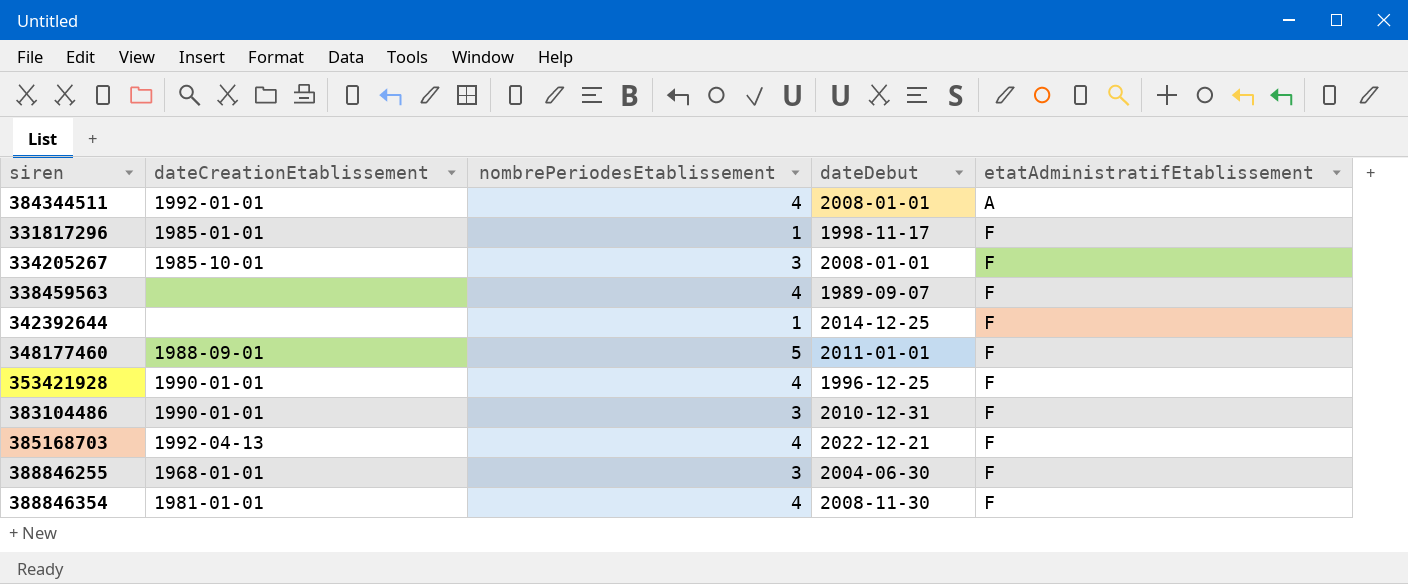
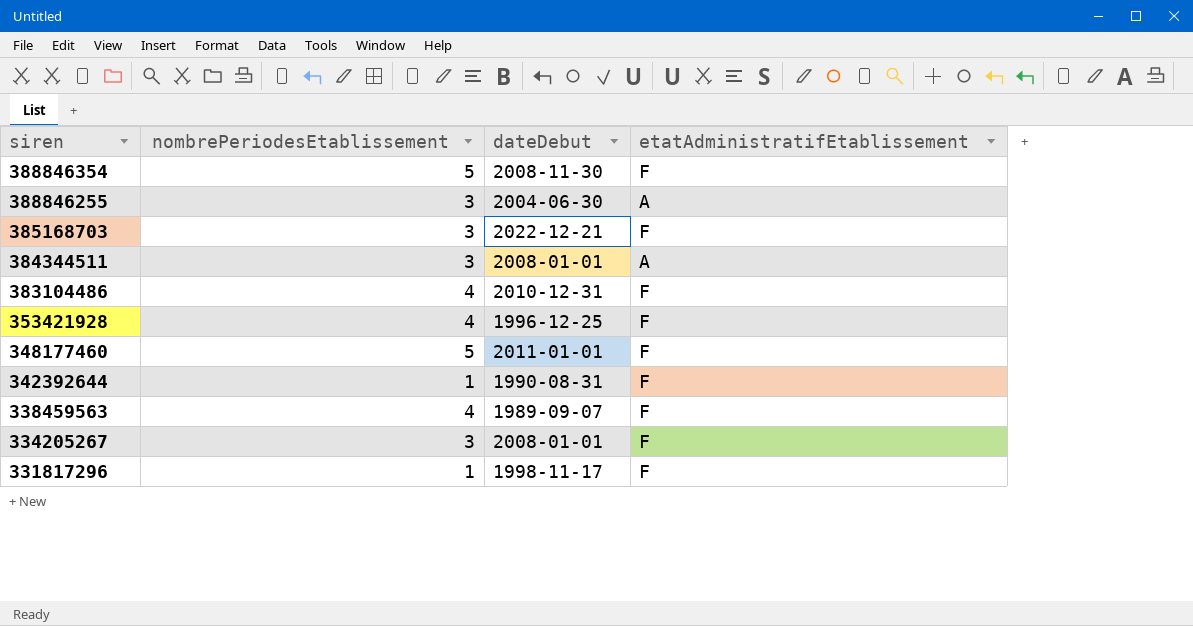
row order: etatAdministratifEtablissement ascending -> siren descending
column dateCreationEtablissement | position: 2 -> none
388846354 | nombrePeriodesEtablissement: 4 -> 5
388846255 | etatAdministratifEtablissement: F -> A
385168703 | nombrePeriodesEtablissement: 4 -> 3
384344511 | nombrePeriodesEtablissement: 4 -> 3
383104486 | nombrePeriodesEtablissement: 3 -> 4
342392644 | dateDebut: 2014-12-25 -> 1990-08-31

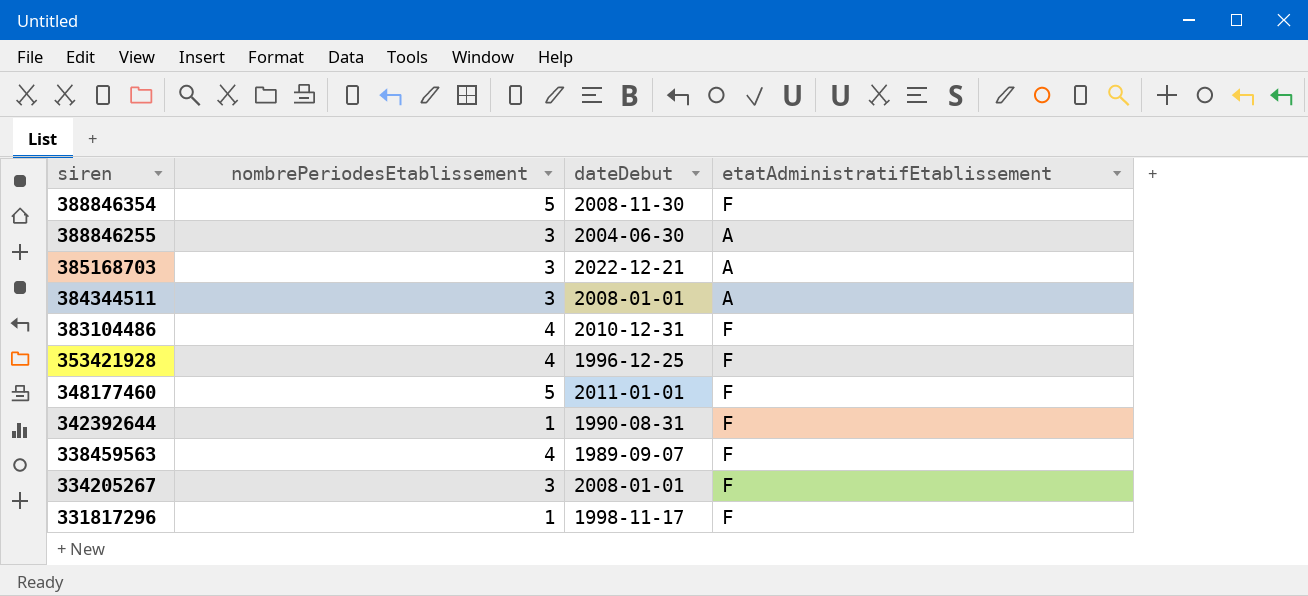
385168703 | etatAdministratifEtablissement: F -> A

